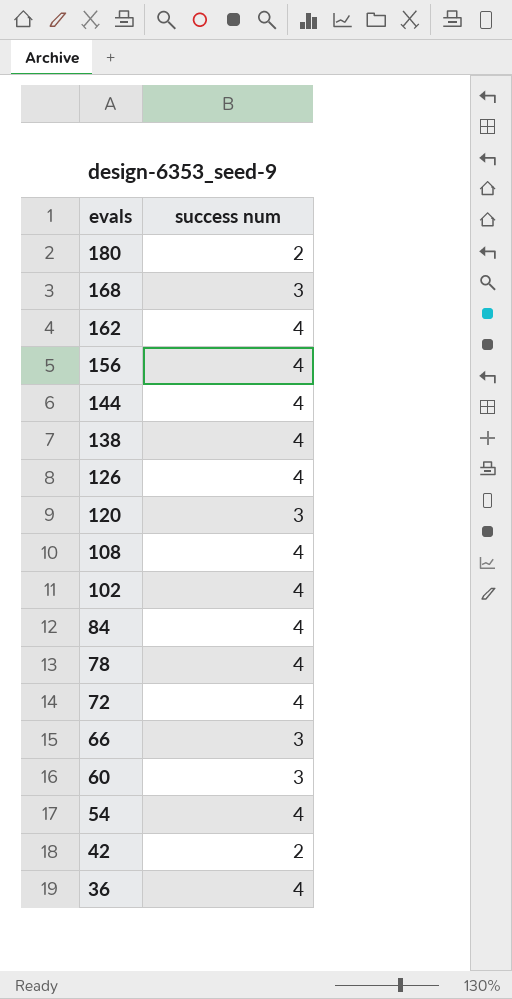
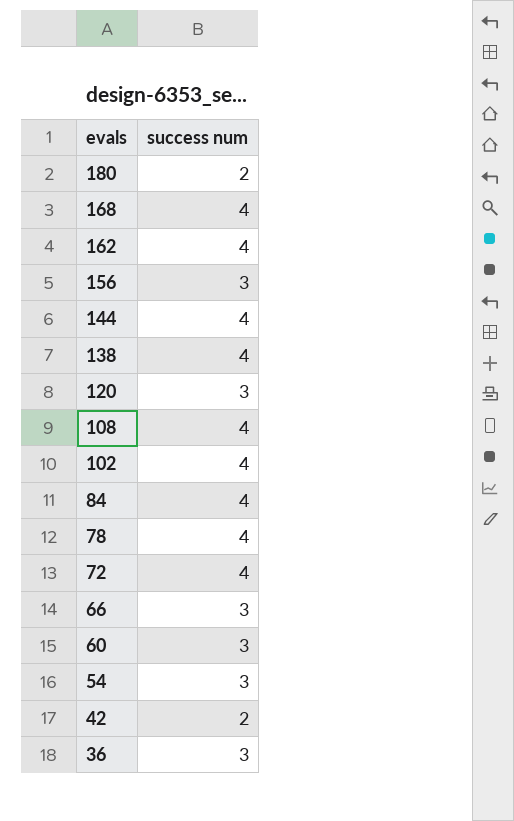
row 126: 4 -> none
168 | success num: 3 -> 4
156 | success num: 4 -> 3
54 | success num: 4 -> 3
36 | success num: 4 -> 3

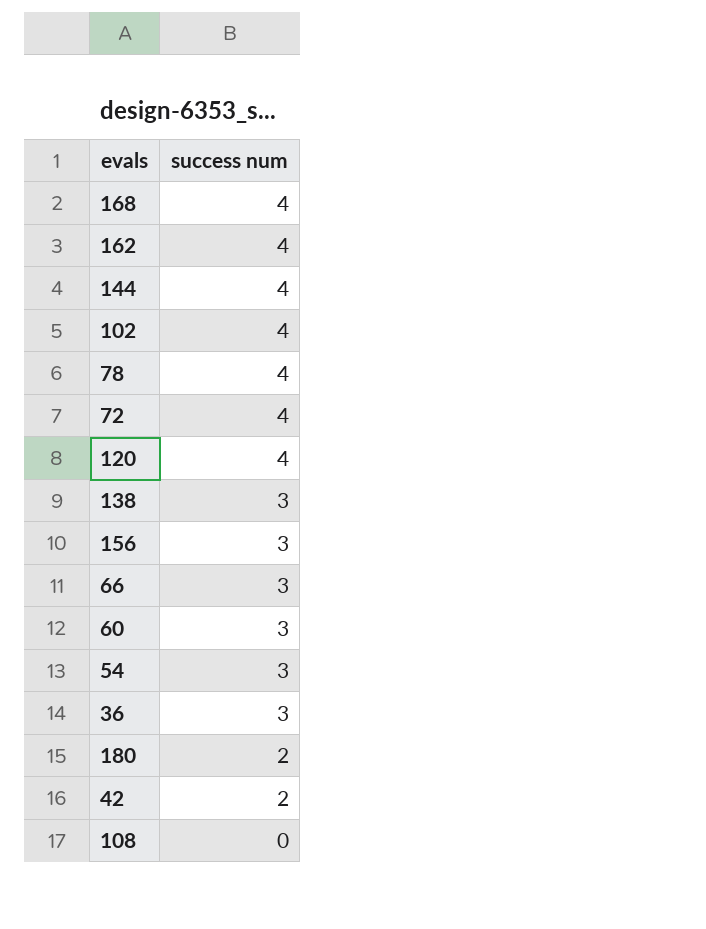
row order: evals descending -> success num descending
row 84: 4 -> none
120 | success num: 3 -> 4
138 | success num: 4 -> 3
108 | success num: 4 -> 0

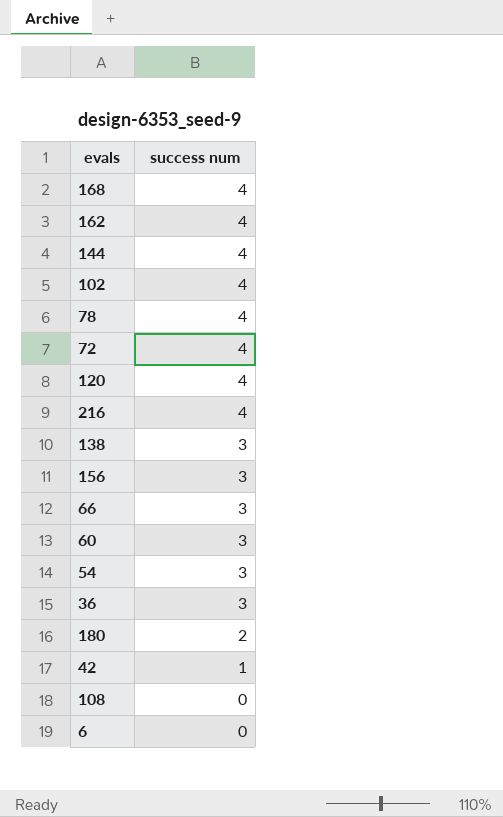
row 216: none -> 4
42 | success num: 2 -> 1
row 6: none -> 0

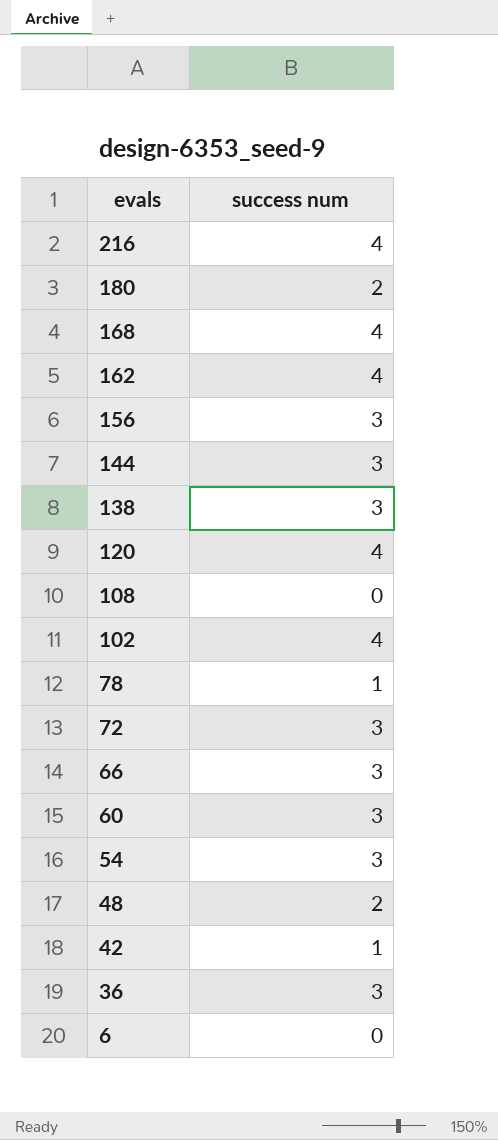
row order: success num descending -> evals descending
144 | success num: 4 -> 3
78 | success num: 4 -> 1
72 | success num: 4 -> 3
row 48: none -> 2

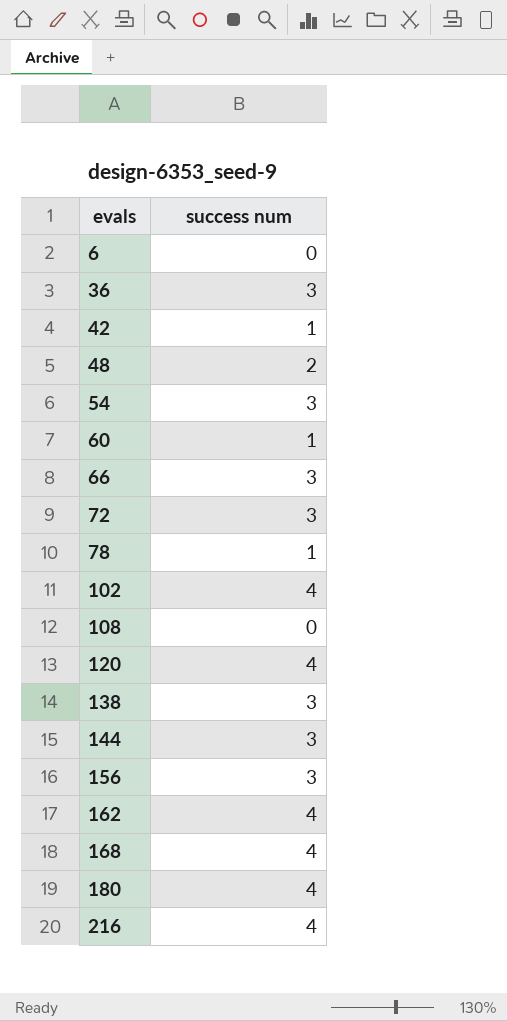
row order: evals descending -> evals ascending
60 | success num: 3 -> 1
180 | success num: 2 -> 4

